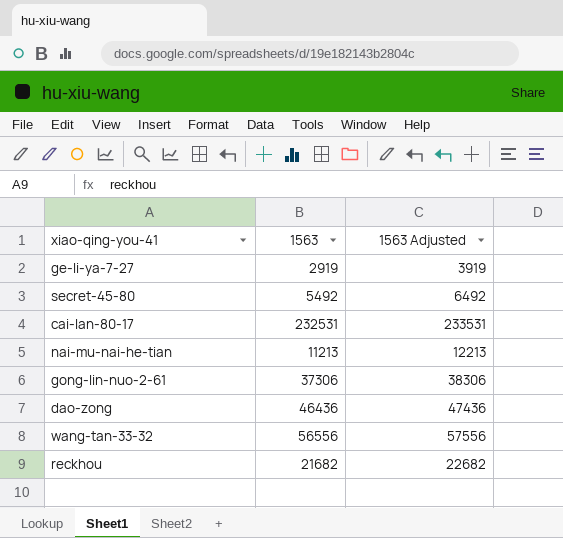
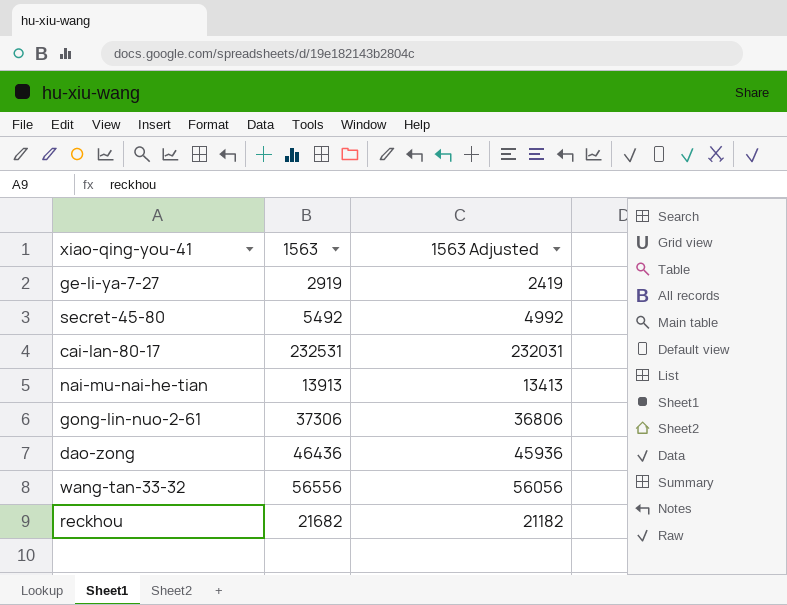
column 1563 Adjusted | formula: [1563] + 1000 -> [1563] - 500
nai-mu-nai-he-tian | 1563: 11213 -> 13913

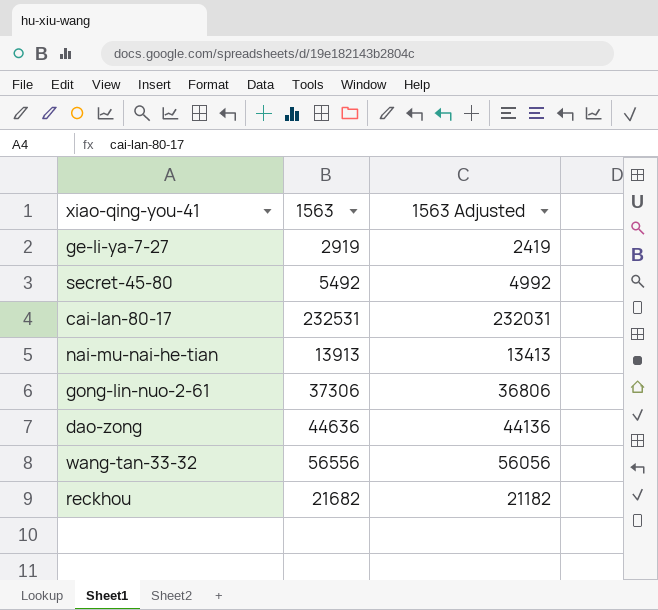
dao-zong | 1563: 46436 -> 44636
dao-zong | 1563 Adjusted: 45936 -> 44136

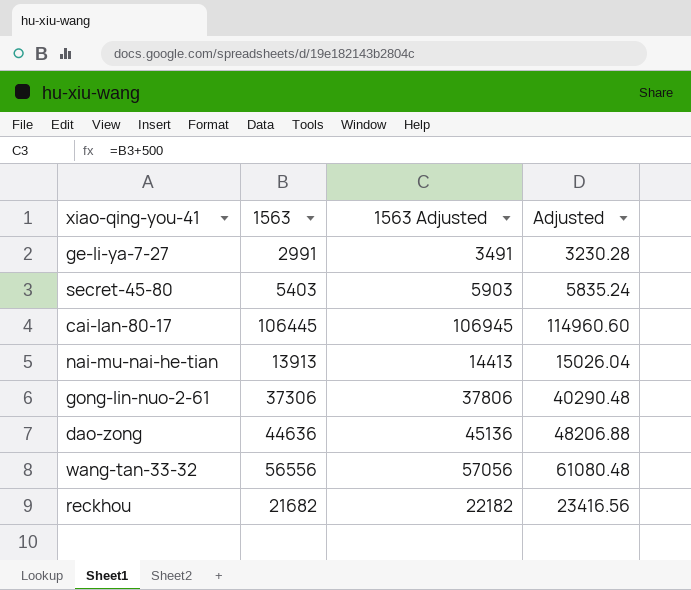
column 1563 Adjusted | formula: [1563] - 500 -> [1563] + 500
column Adjusted | formula: none -> [1563] * 1.08
ge-li-ya-7-27 | 1563: 2919 -> 2991
secret-45-80 | 1563: 5492 -> 5403
cai-lan-80-17 | 1563: 232531 -> 106445

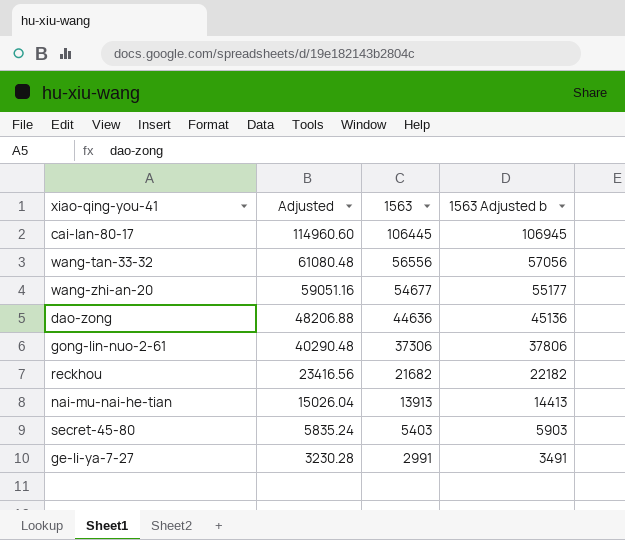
row order: none -> Adjusted descending
column Adjusted | position: 4 -> 2
column name: 1563 Adjusted -> 1563 Adjusted b
row wang-zhi-an-20: none -> 59051.16 | 54677 | 55177

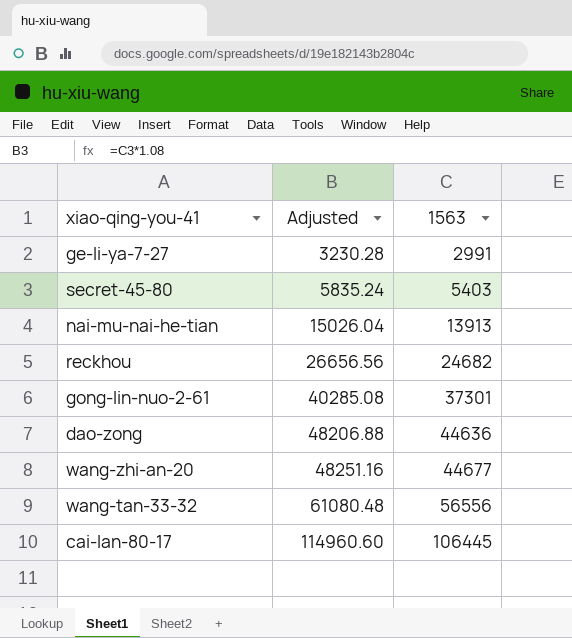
row order: Adjusted descending -> Adjusted ascending
column 1563 Adjusted b | formula: [1563] + 500 -> none
reckhou | Adjusted: 23416.56 -> 26656.56
reckhou | 1563: 21682 -> 24682
gong-lin-nuo-2-61 | Adjusted: 40290.48 -> 40285.08
gong-lin-nuo-2-61 | 1563: 37306 -> 37301
wang-zhi-an-20 | Adjusted: 59051.16 -> 48251.16
wang-zhi-an-20 | 1563: 54677 -> 44677

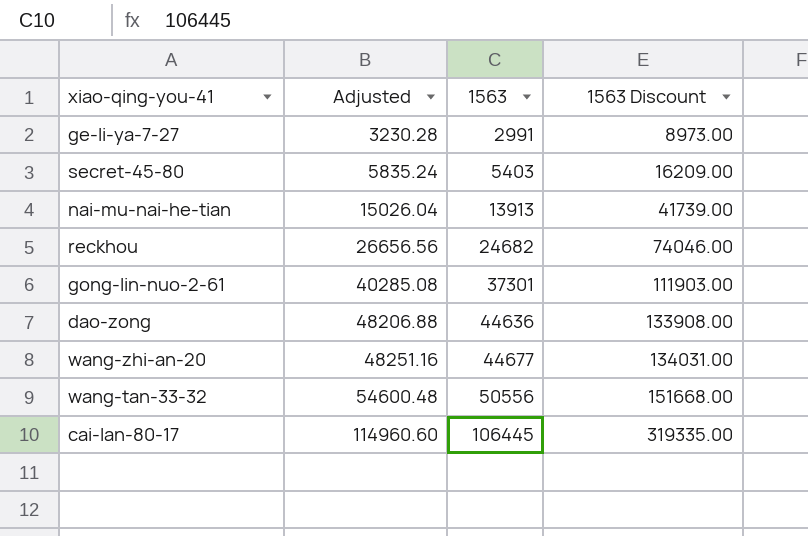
column 1563 Discount | formula: none -> [1563] * 3
wang-tan-33-32 | Adjusted: 61080.48 -> 54600.48
wang-tan-33-32 | 1563: 56556 -> 50556

